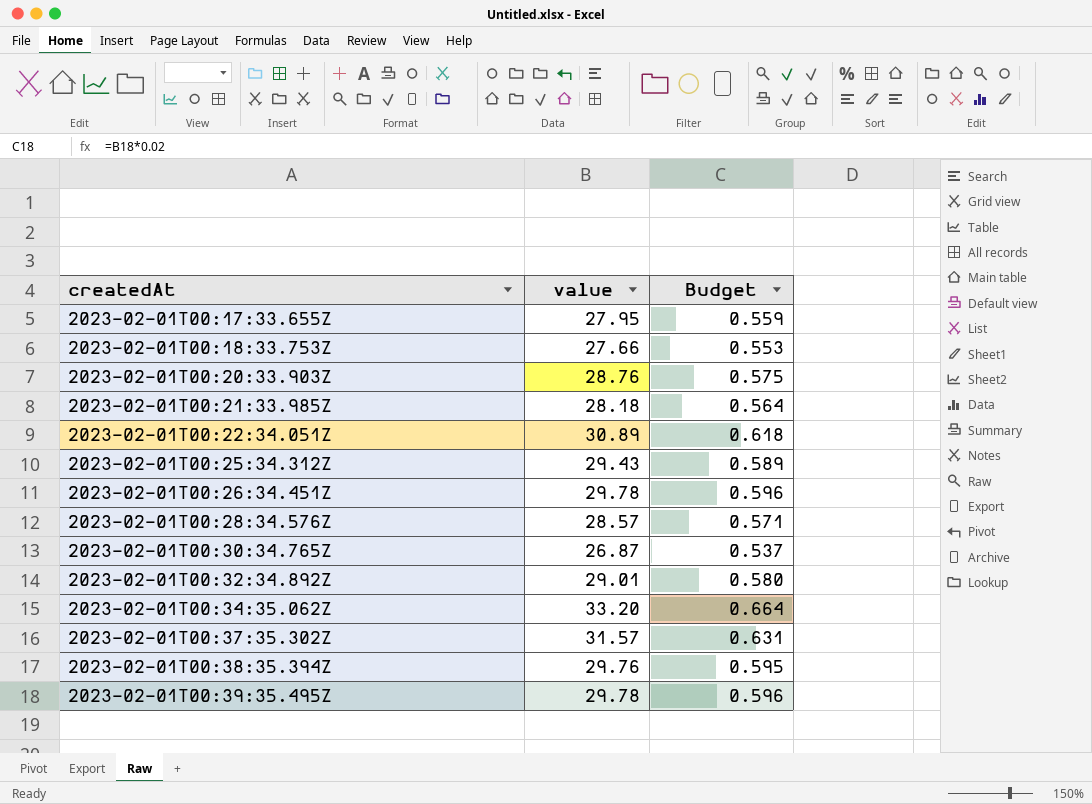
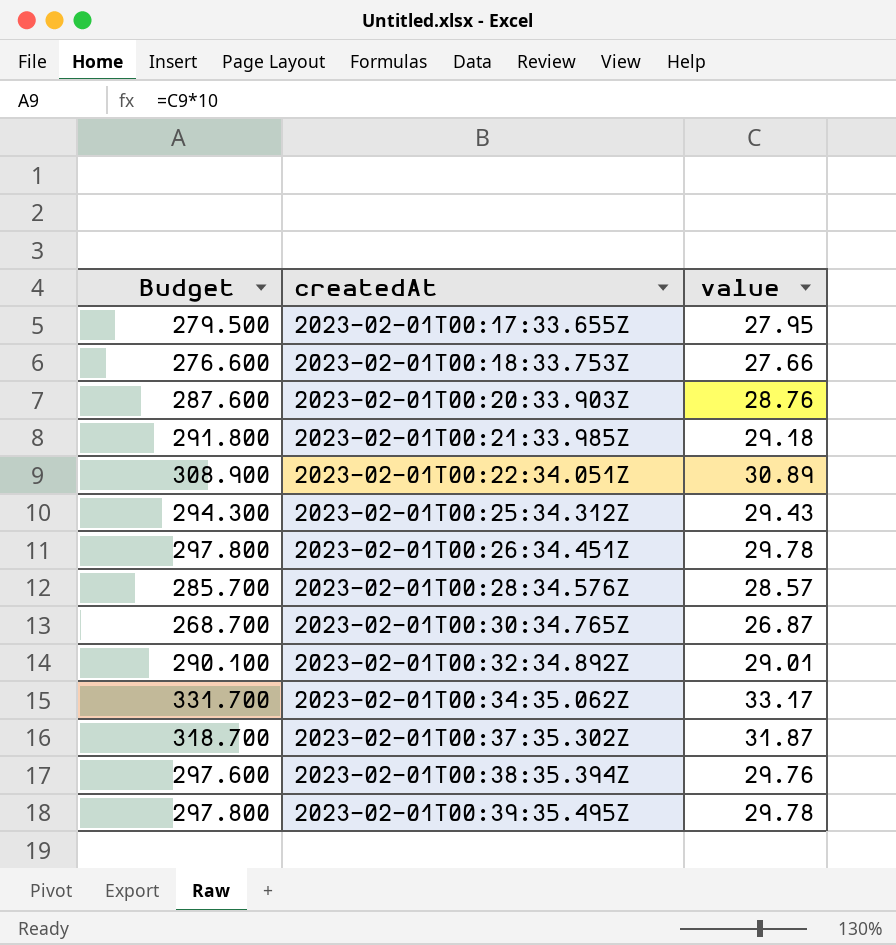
column Budget | formula: [value] * 0.02 -> [value] * 10
column Budget | position: 3 -> 1
2023-02-01T00:21:33.985Z | value: 28.18 -> 29.18
2023-02-01T00:34:35.062Z | value: 33.20 -> 33.17
2023-02-01T00:37:35.302Z | value: 31.57 -> 31.87

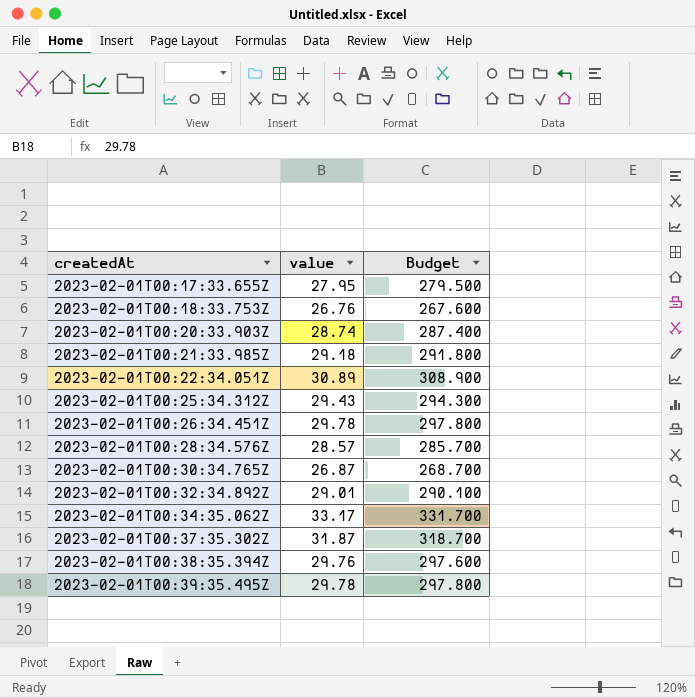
column Budget | position: 1 -> 3
2023-02-01T00:18:33.753Z | value: 27.66 -> 26.76
2023-02-01T00:18:33.753Z | Budget: 276.600 -> 267.600
2023-02-01T00:20:33.903Z | value: 28.76 -> 28.74
2023-02-01T00:20:33.903Z | Budget: 287.600 -> 287.400

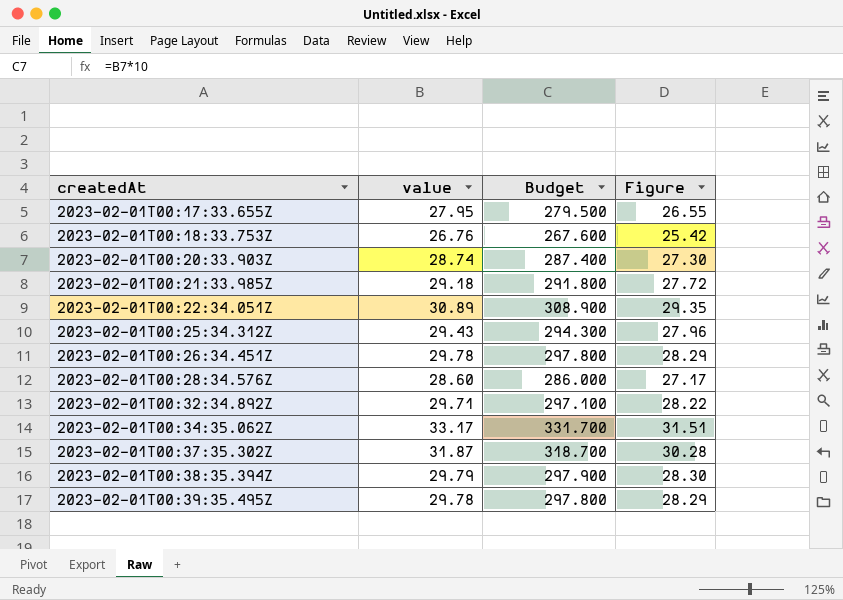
column Figure | formula: none -> [value] * 0.95
row 2023-02-01T00:30:34.765Z: 26.87 | 268.700 -> none
2023-02-01T00:28:34.576Z | value: 28.57 -> 28.60
2023-02-01T00:28:34.576Z | Budget: 285.700 -> 286.000
2023-02-01T00:32:34.892Z | value: 29.01 -> 29.71
2023-02-01T00:32:34.892Z | Budget: 290.100 -> 297.100
2023-02-01T00:38:35.394Z | value: 29.76 -> 29.79
2023-02-01T00:38:35.394Z | Budget: 297.600 -> 297.900

